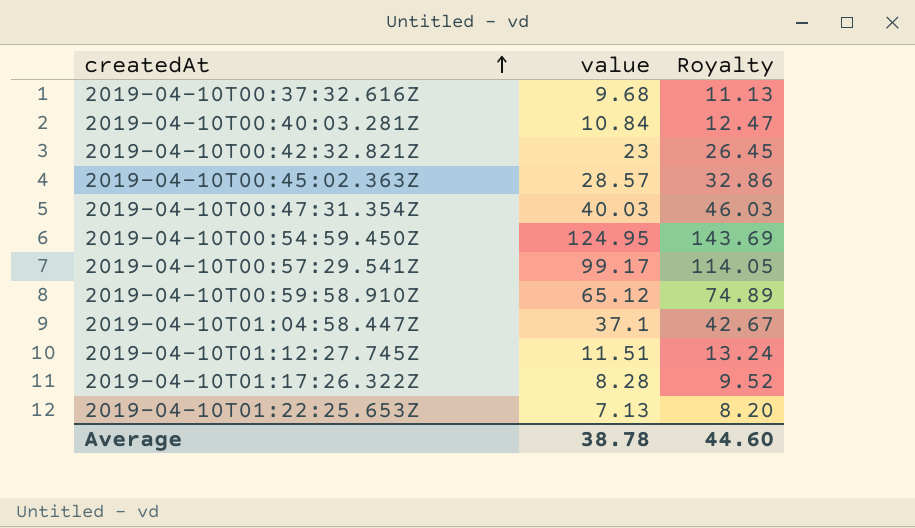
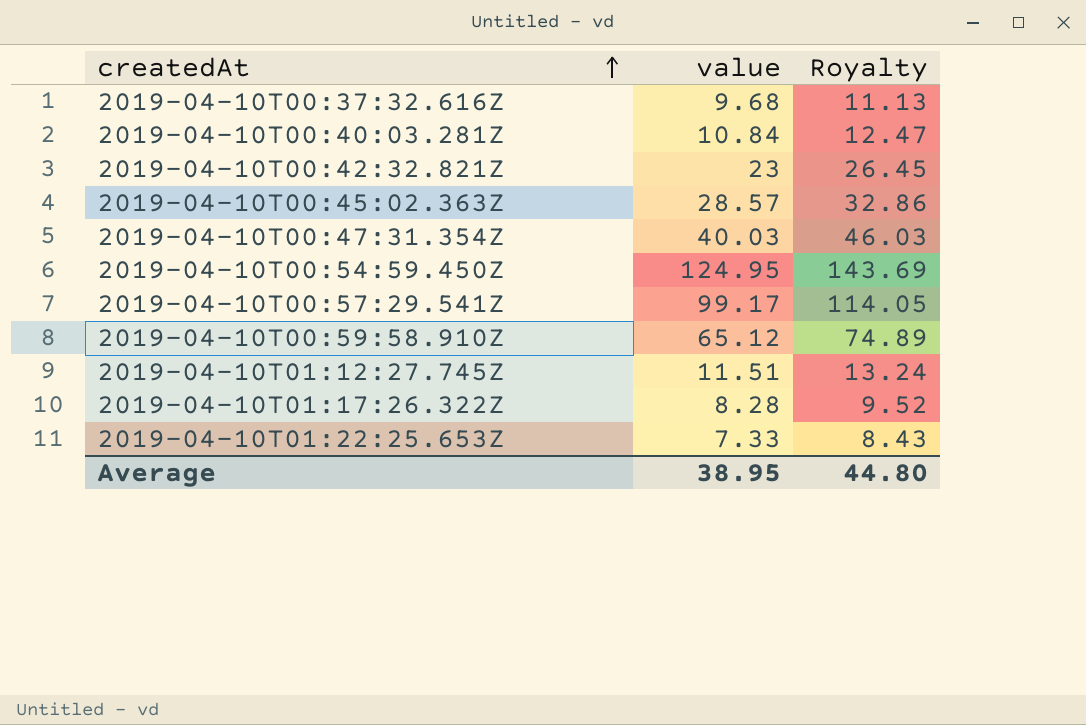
row 2019-04-10T01:04:58.447Z: 37.1 | 42.67 -> none
2019-04-10T01:22:25.653Z | value: 7.13 -> 7.33
2019-04-10T01:22:25.653Z | Royalty: 8.20 -> 8.43
Average | value: 38.78 -> 38.95
Average | Royalty: 44.60 -> 44.80

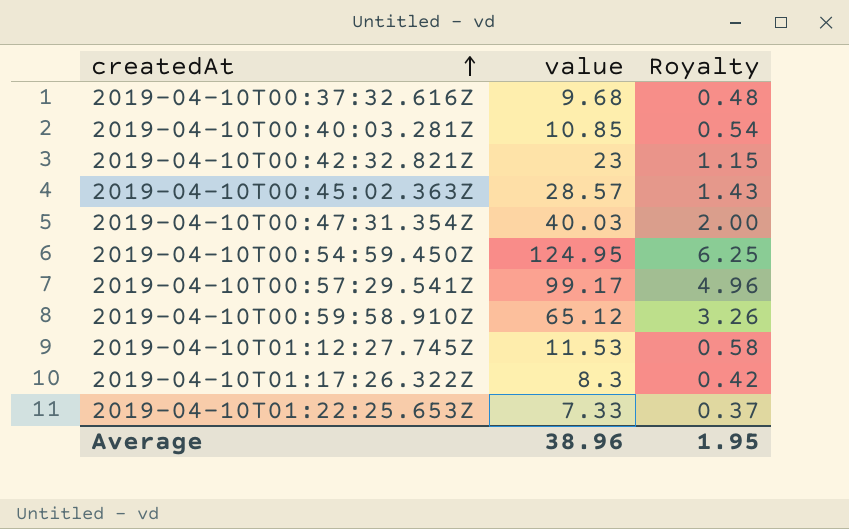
column Royalty | formula: [value] * 1.15 -> [value] * 0.05
2019-04-10T00:40:03.281Z | value: 10.84 -> 10.85
2019-04-10T01:12:27.745Z | value: 11.51 -> 11.53
2019-04-10T01:17:26.322Z | value: 8.28 -> 8.3
Average | value: 38.95 -> 38.96
Average | Royalty: 44.80 -> 1.95

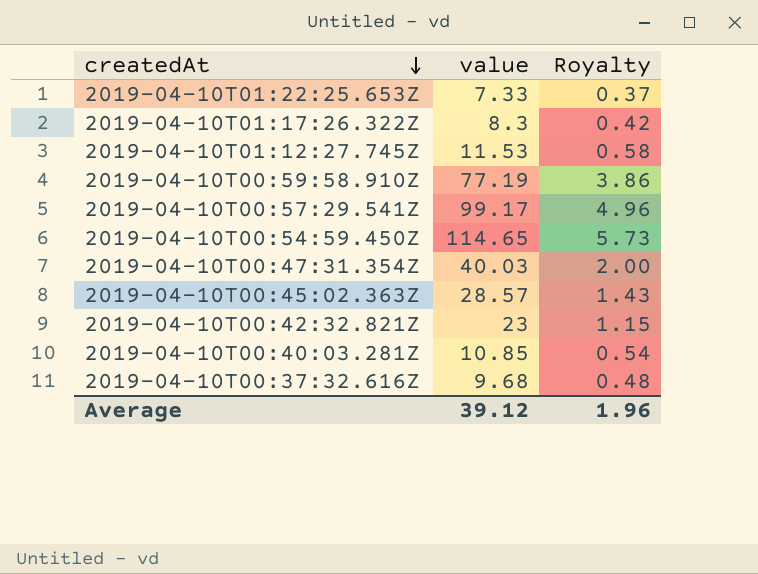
row order: createdAt ascending -> createdAt descending
2019-04-10T00:59:58.910Z | value: 65.12 -> 77.19
2019-04-10T00:59:58.910Z | Royalty: 3.26 -> 3.86
2019-04-10T00:54:59.450Z | value: 124.95 -> 114.65
2019-04-10T00:54:59.450Z | Royalty: 6.25 -> 5.73
Average | value: 38.96 -> 39.12
Average | Royalty: 1.95 -> 1.96

